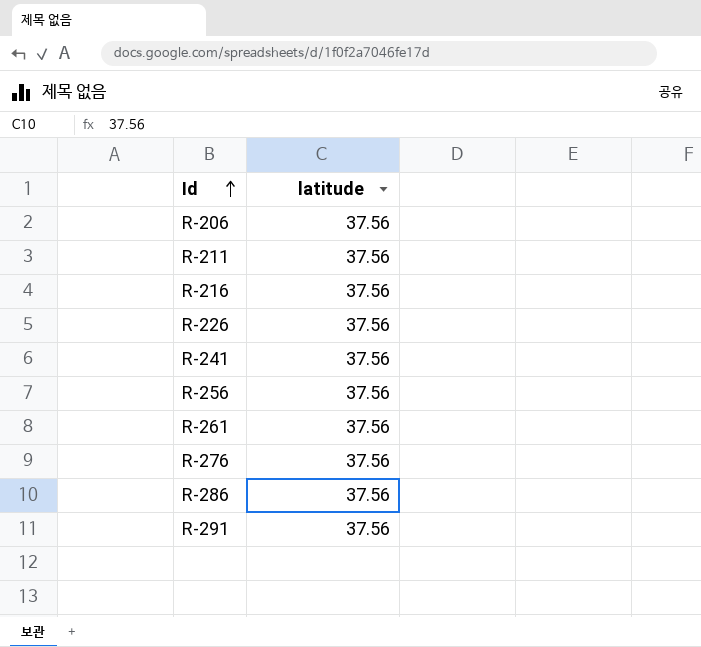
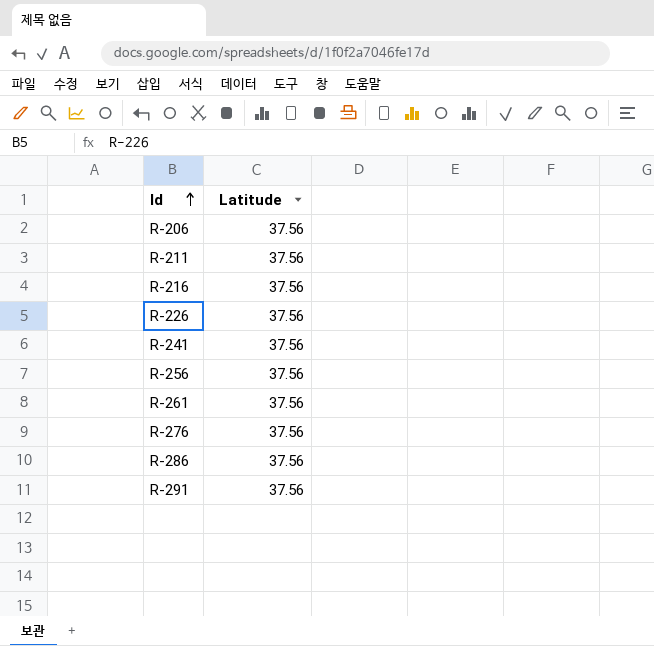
column name: latitude -> Latitude

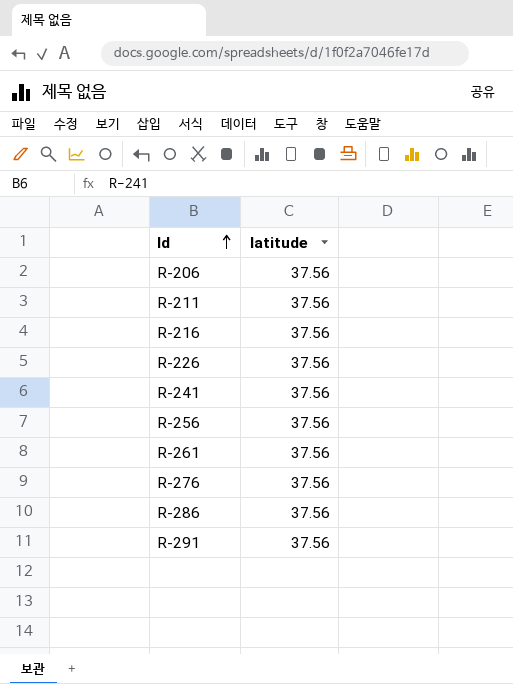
column name: Latitude -> latitude

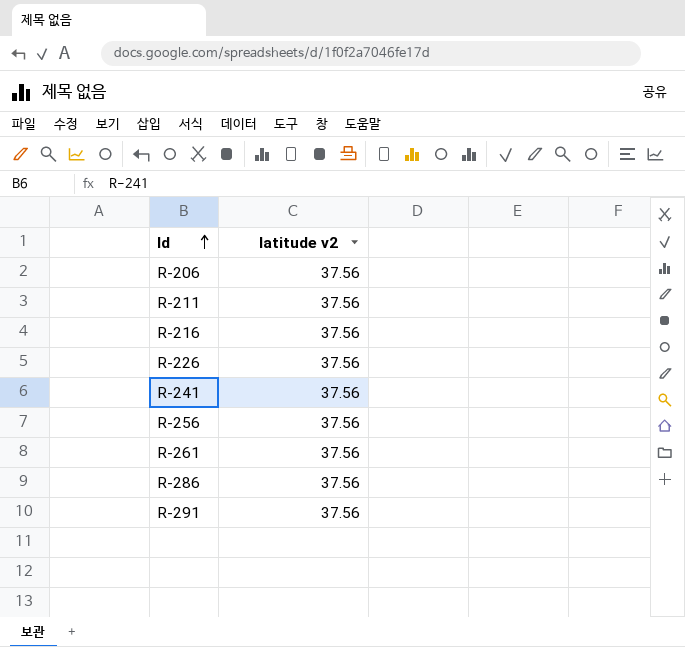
column name: latitude -> latitude v2
row R-276: 37.56 -> none

